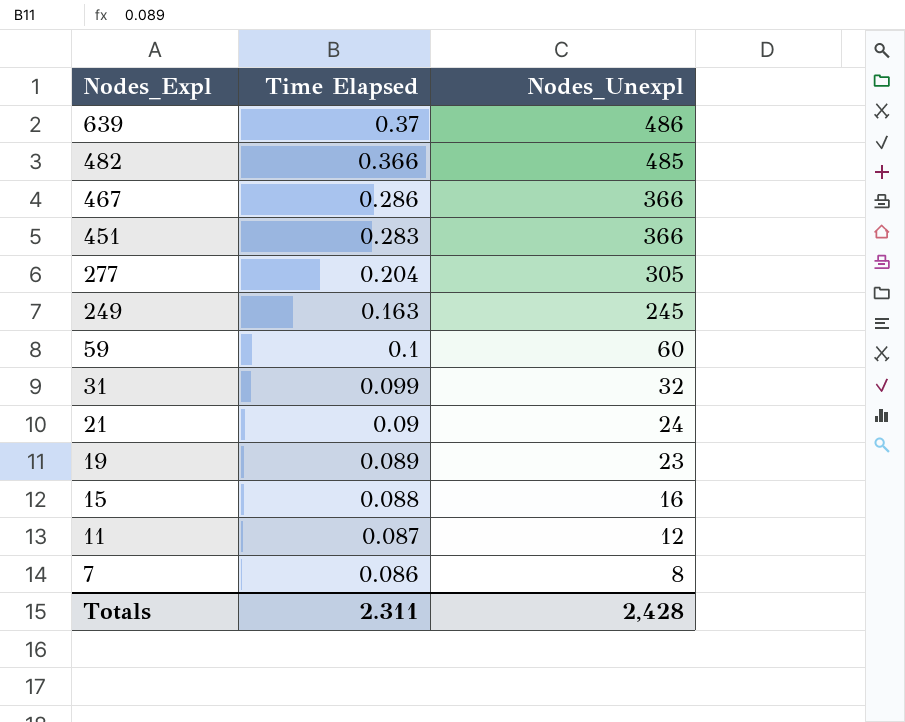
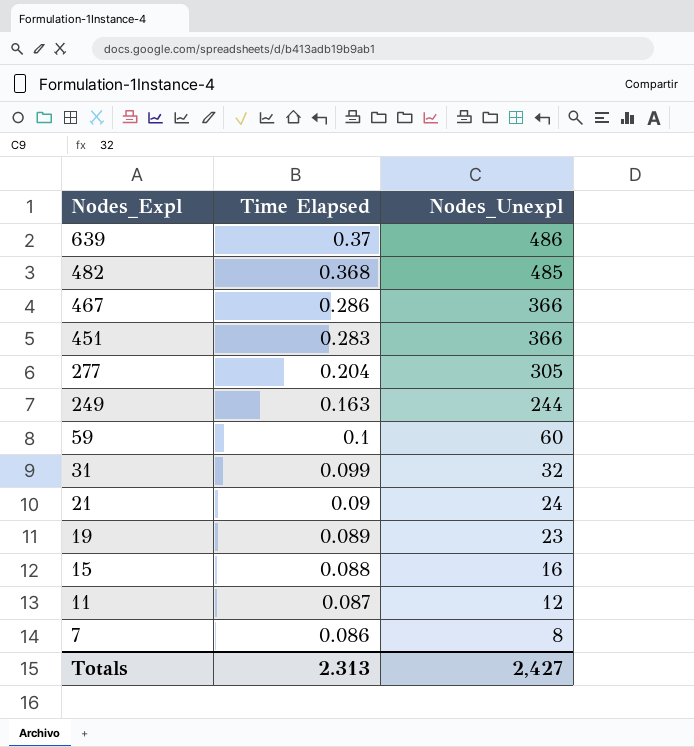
482 | Time Elapsed: 0.366 -> 0.368
249 | Nodes_Unexpl: 245 -> 244
Totals | Time Elapsed: 2.311 -> 2.313
Totals | Nodes_Unexpl: 2,428 -> 2,427

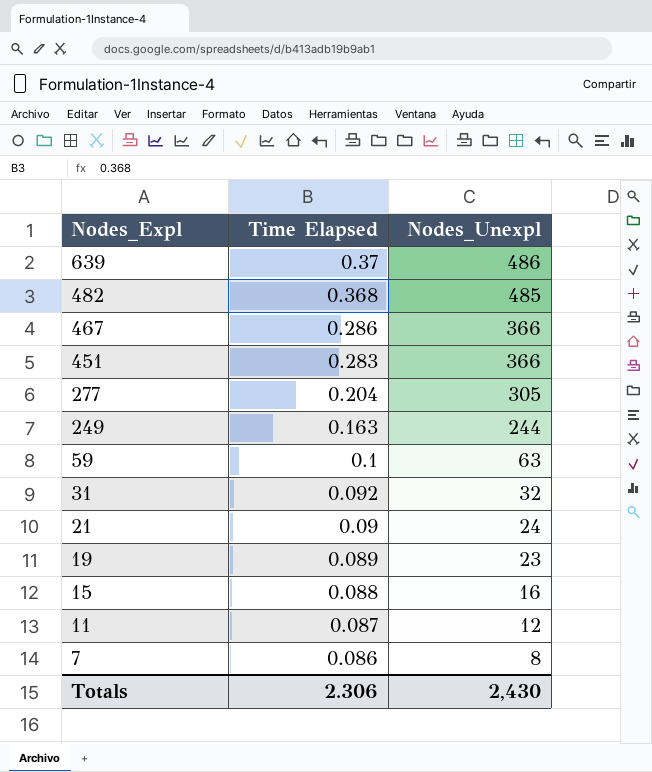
59 | Nodes_Unexpl: 60 -> 63
31 | Time Elapsed: 0.099 -> 0.092
Totals | Time Elapsed: 2.313 -> 2.306
Totals | Nodes_Unexpl: 2,427 -> 2,430

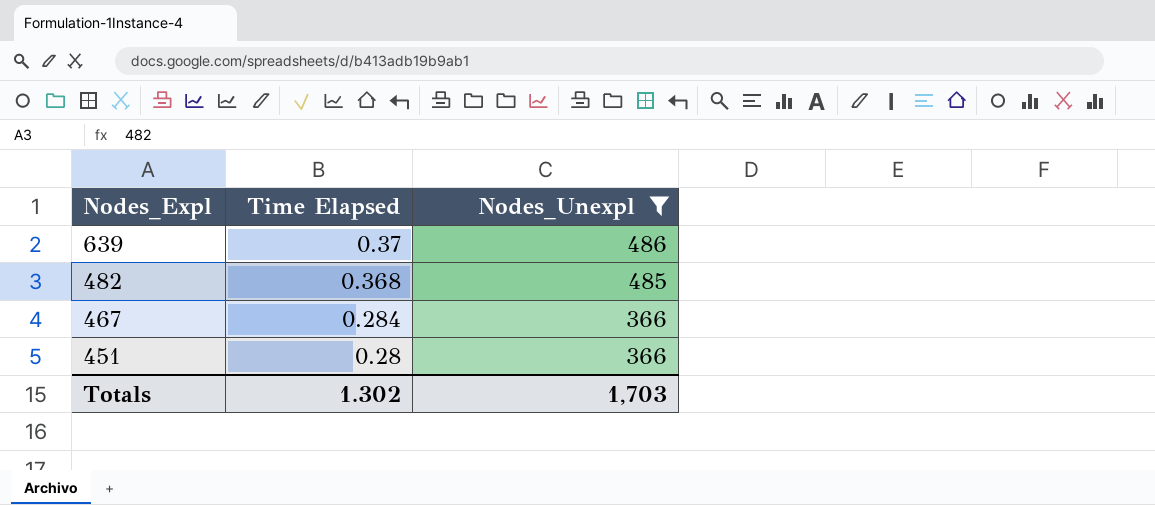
filter: none -> Nodes_Unexpl >= 366
467 | Time Elapsed: 0.286 -> 0.284
451 | Time Elapsed: 0.283 -> 0.28
Totals | Time Elapsed: 2.306 -> 1.302
Totals | Nodes_Unexpl: 2,430 -> 1,703

